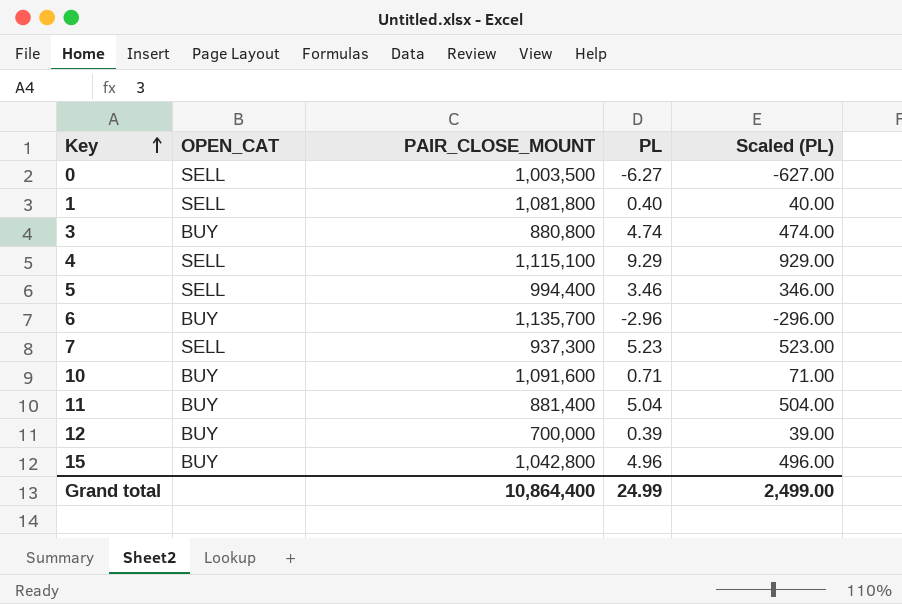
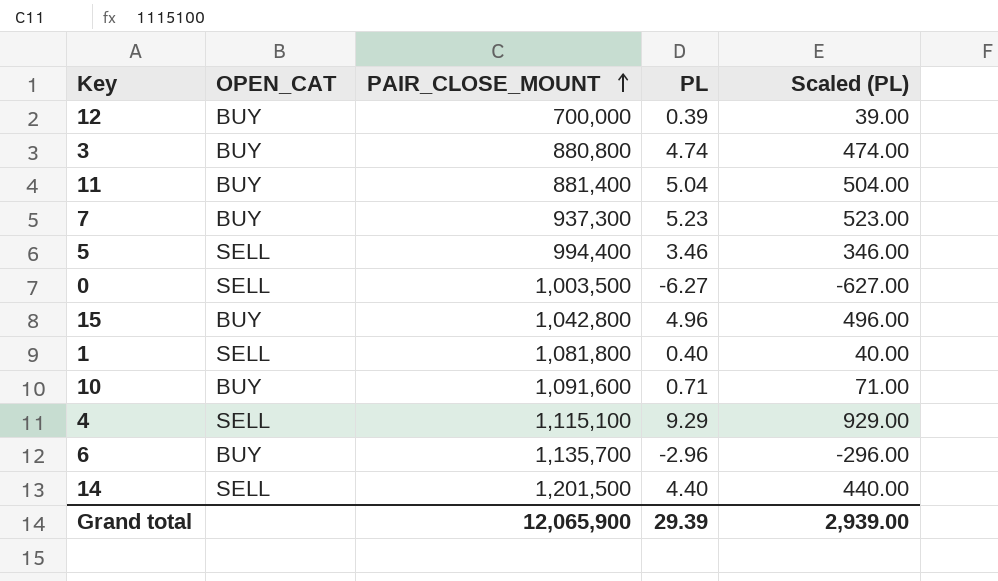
row order: Key ascending -> PAIR_CLOSE_MOUNT ascending
7 | OPEN_CAT: SELL -> BUY
row 14: none -> SELL | 1,201,500 | 4.40 | 440.00
Grand total | PAIR_CLOSE_MOUNT: 10,864,400 -> 12,065,900
Grand total | PL: 24.99 -> 29.39
Grand total | Scaled (PL): 2,499.00 -> 2,939.00

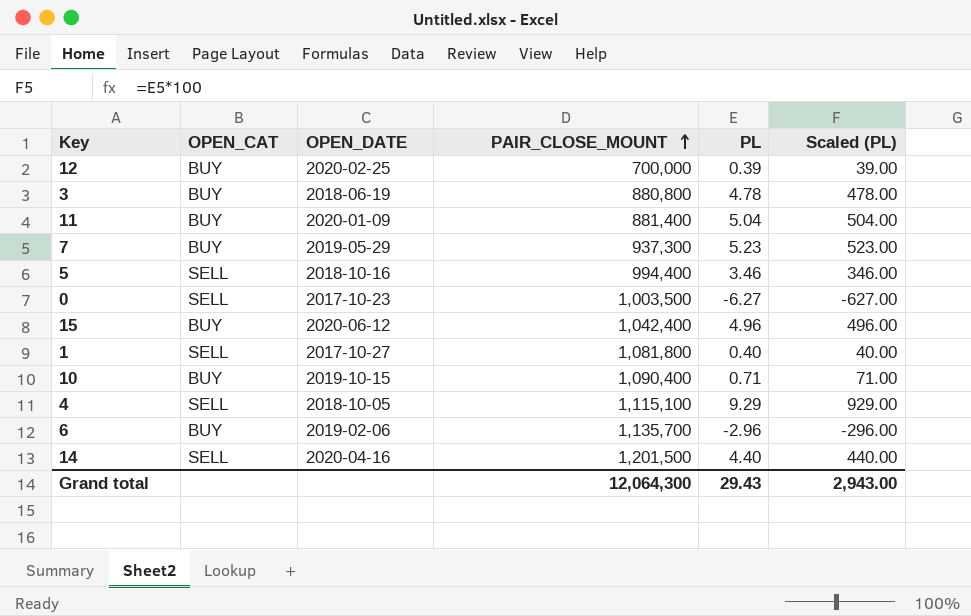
column OPEN_DATE | position: none -> 3
3 | PL: 4.74 -> 4.78
3 | Scaled (PL): 474.00 -> 478.00
15 | PAIR_CLOSE_MOUNT: 1,042,800 -> 1,042,400
10 | PAIR_CLOSE_MOUNT: 1,091,600 -> 1,090,400
Grand total | PAIR_CLOSE_MOUNT: 12,065,900 -> 12,064,300
Grand total | PL: 29.39 -> 29.43
Grand total | Scaled (PL): 2,939.00 -> 2,943.00

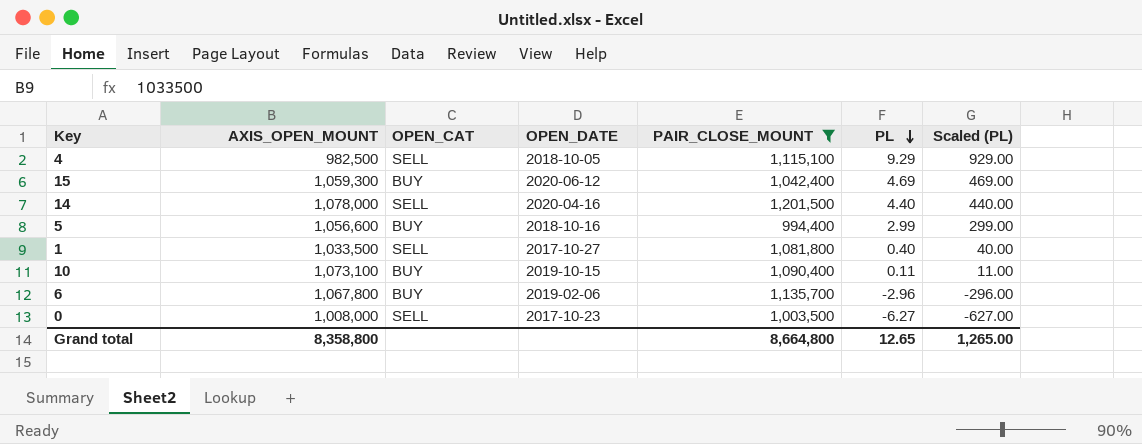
filter: none -> PAIR_CLOSE_MOUNT >= 994,400
row order: PAIR_CLOSE_MOUNT ascending -> PL descending
column AXIS_OPEN_MOUNT | position: none -> 2
15 | PL: 4.96 -> 4.69
15 | Scaled (PL): 496.00 -> 469.00
5 | OPEN_CAT: SELL -> BUY
5 | PL: 3.46 -> 2.99
5 | Scaled (PL): 346.00 -> 299.00
10 | PL: 0.71 -> 0.11
10 | Scaled (PL): 71.00 -> 11.00
Grand total | PAIR_CLOSE_MOUNT: 12,064,300 -> 8,664,800
Grand total | PL: 29.43 -> 12.65
Grand total | Scaled (PL): 2,943.00 -> 1,265.00

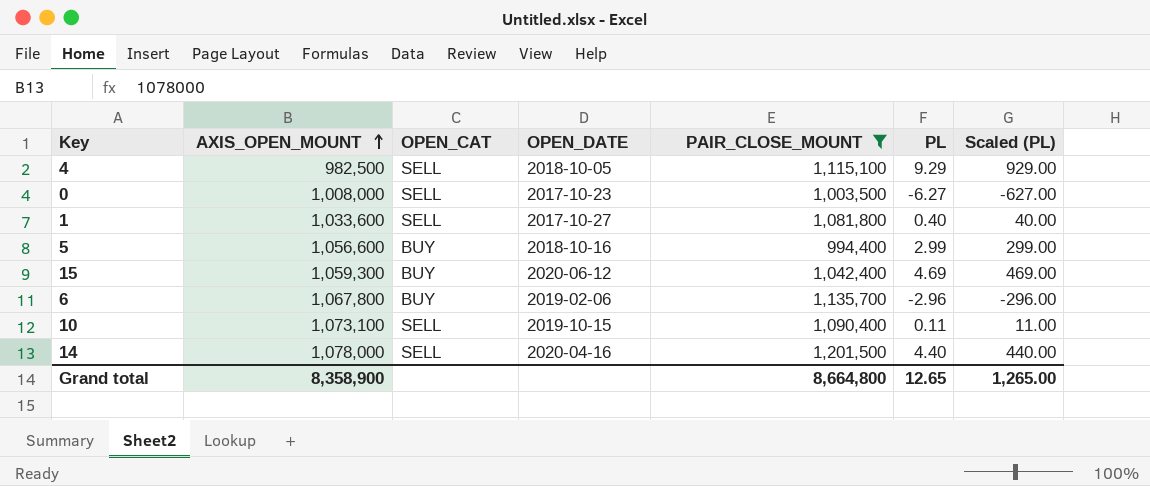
row order: PL descending -> AXIS_OPEN_MOUNT ascending
1 | AXIS_OPEN_MOUNT: 1,033,500 -> 1,033,600
10 | OPEN_CAT: BUY -> SELL
Grand total | AXIS_OPEN_MOUNT: 8,358,800 -> 8,358,900

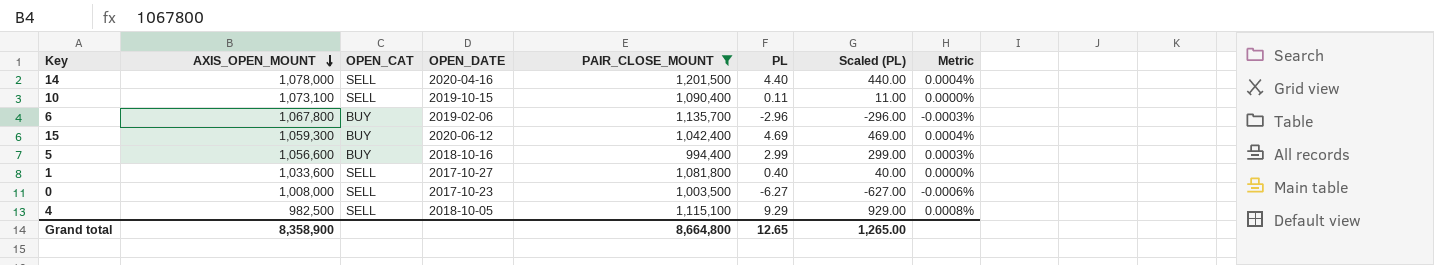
row order: AXIS_OPEN_MOUNT ascending -> AXIS_OPEN_MOUNT descending
column Metric | formula: none -> [PL] / [PAIR_CLOSE_MOUNT]

